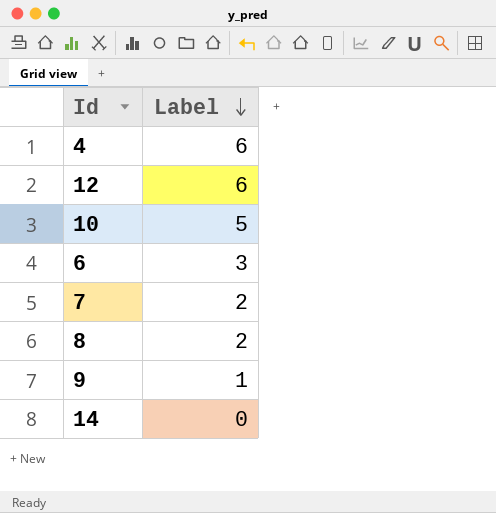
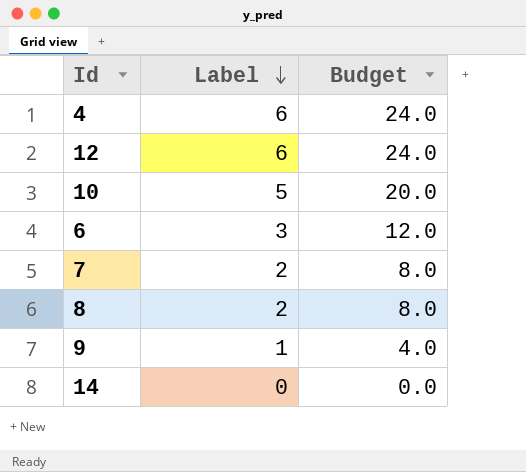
column Budget | formula: none -> [Label] * 4

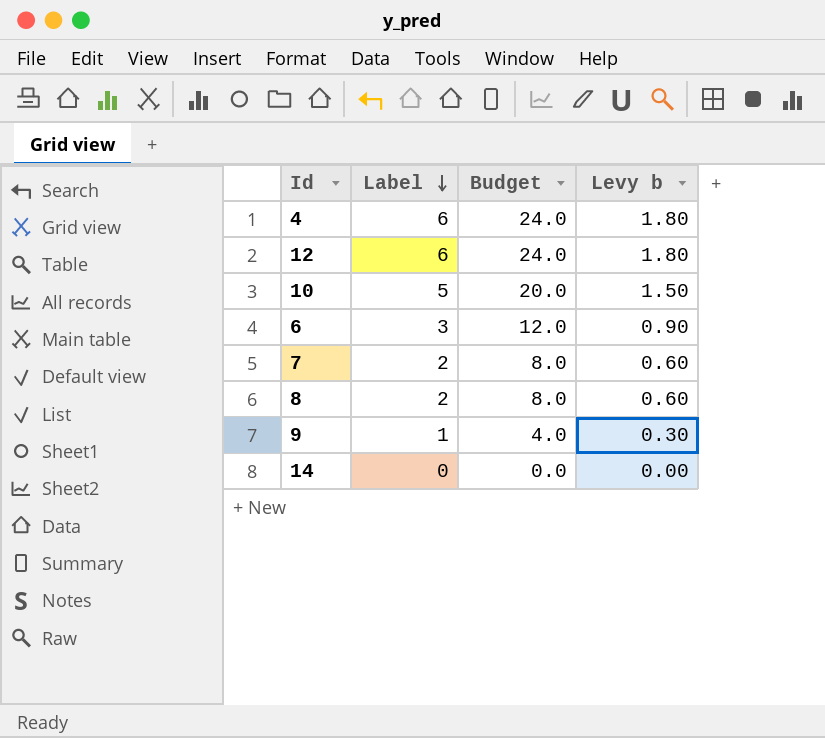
column Levy b | formula: none -> [Label] * 0.3

